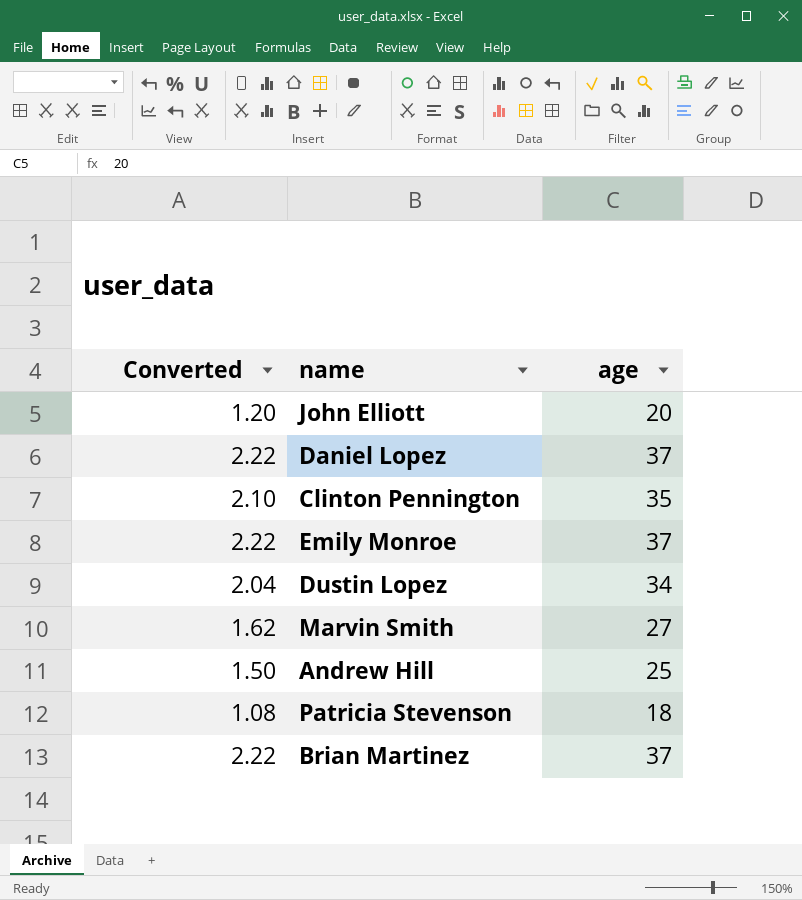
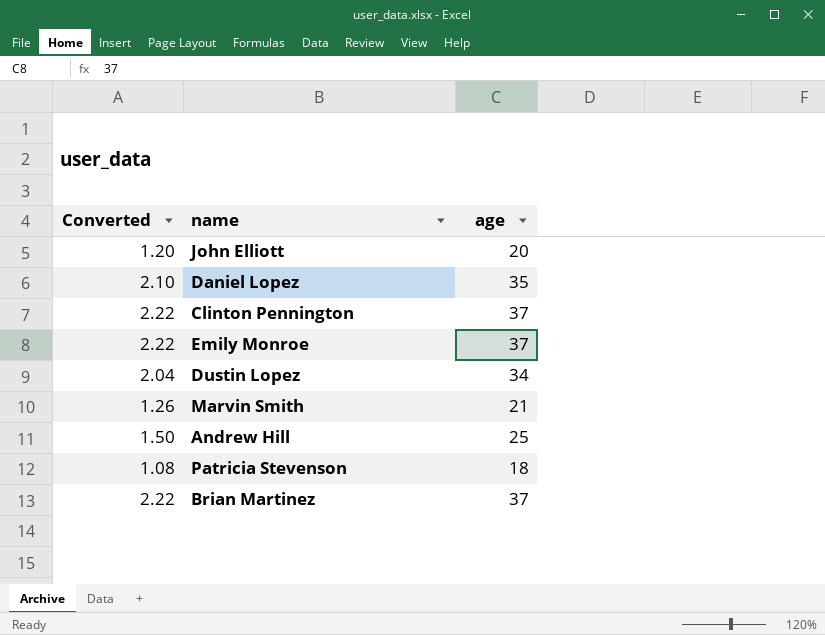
Daniel Lopez | Converted: 2.22 -> 2.10
Daniel Lopez | age: 37 -> 35
Clinton Pennington | Converted: 2.10 -> 2.22
Clinton Pennington | age: 35 -> 37
Marvin Smith | Converted: 1.62 -> 1.26
Marvin Smith | age: 27 -> 21

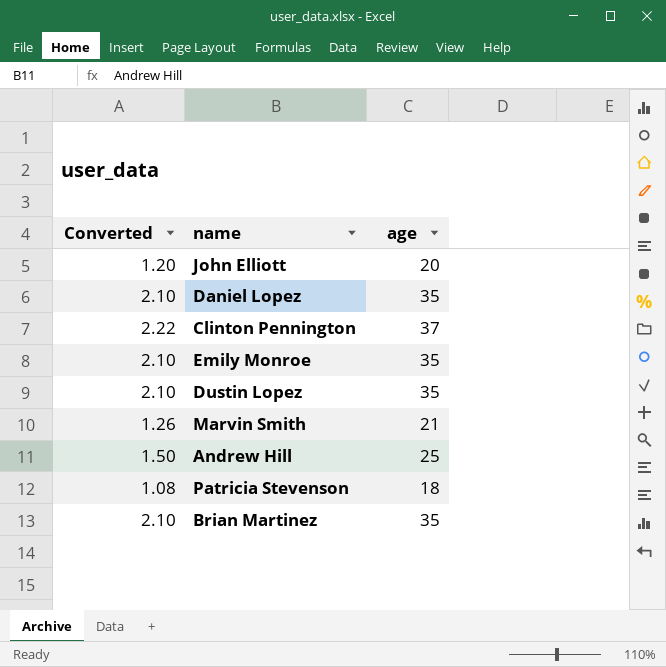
Emily Monroe | Converted: 2.22 -> 2.10
Emily Monroe | age: 37 -> 35
Dustin Lopez | Converted: 2.04 -> 2.10
Dustin Lopez | age: 34 -> 35
Brian Martinez | Converted: 2.22 -> 2.10
Brian Martinez | age: 37 -> 35

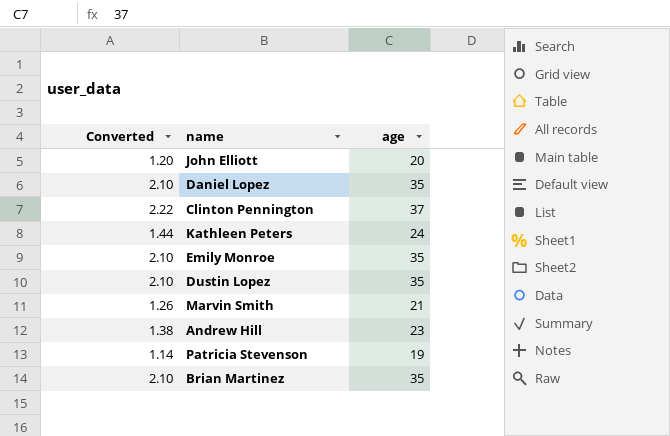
row Kathleen Peters: none -> 1.44 | 24
Andrew Hill | Converted: 1.50 -> 1.38
Andrew Hill | age: 25 -> 23
Patricia Stevenson | Converted: 1.08 -> 1.14
Patricia Stevenson | age: 18 -> 19

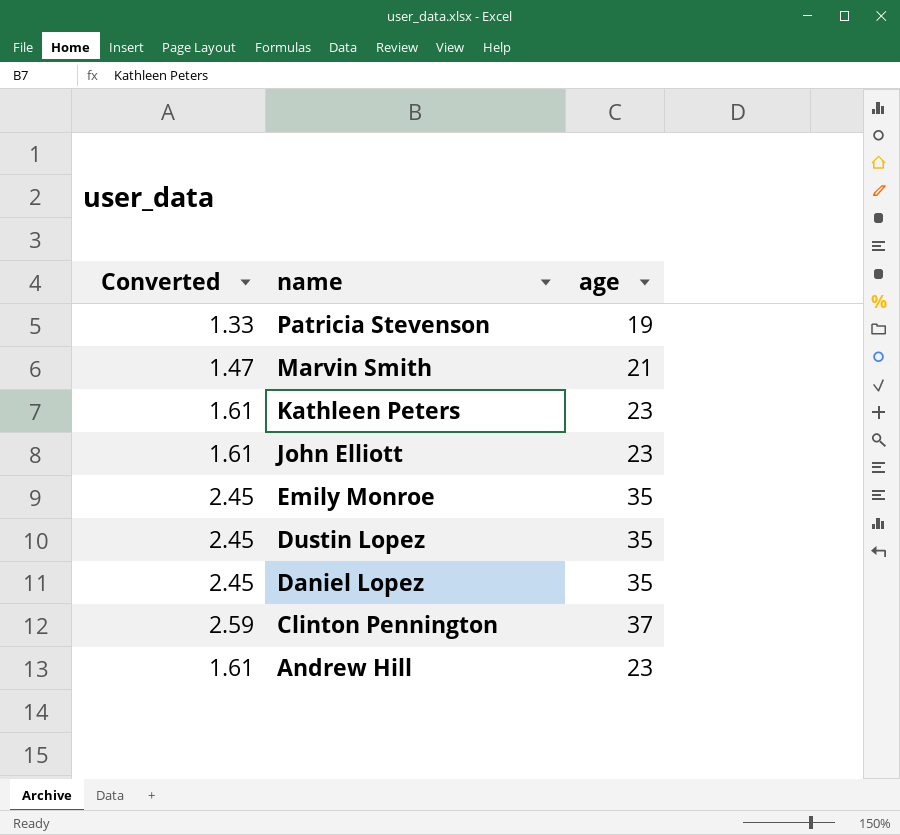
row order: none -> name descending
column Converted | formula: [age] * 0.06 -> [age] * 0.07
row Brian Martinez: 2.10 | 35 -> none
Kathleen Peters | age: 24 -> 23
John Elliott | age: 20 -> 23

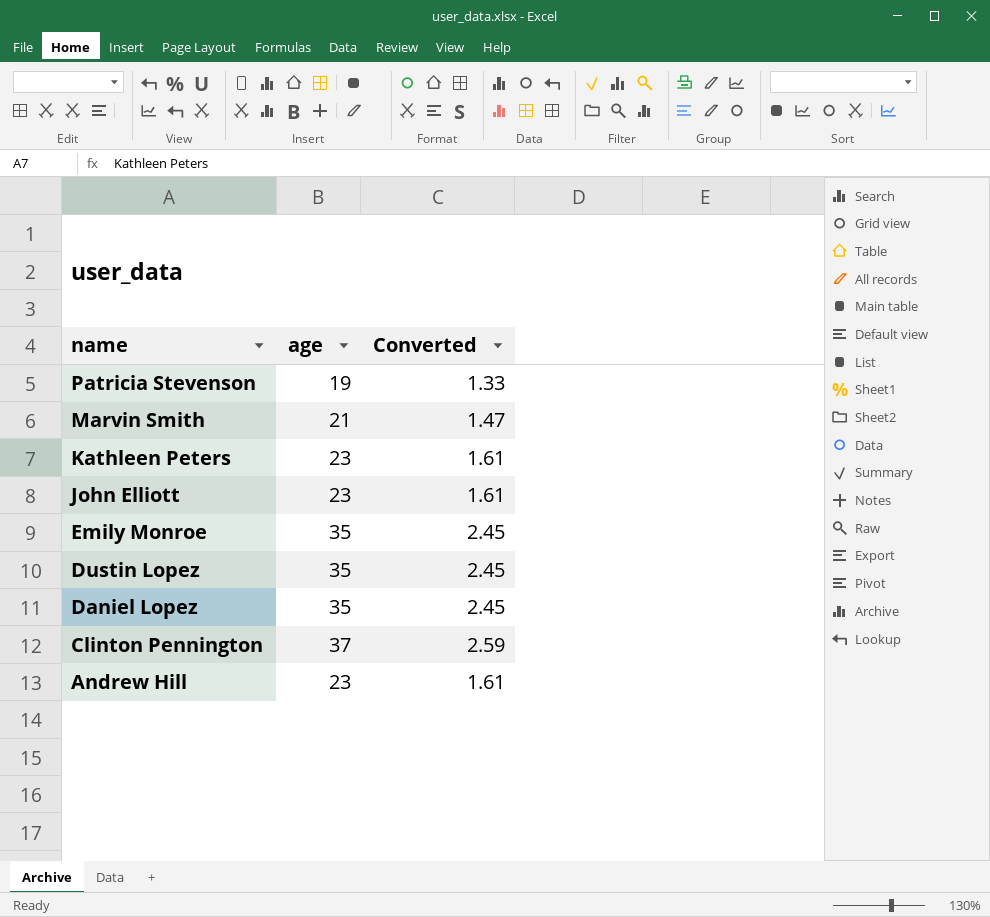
column Converted | position: 1 -> 3

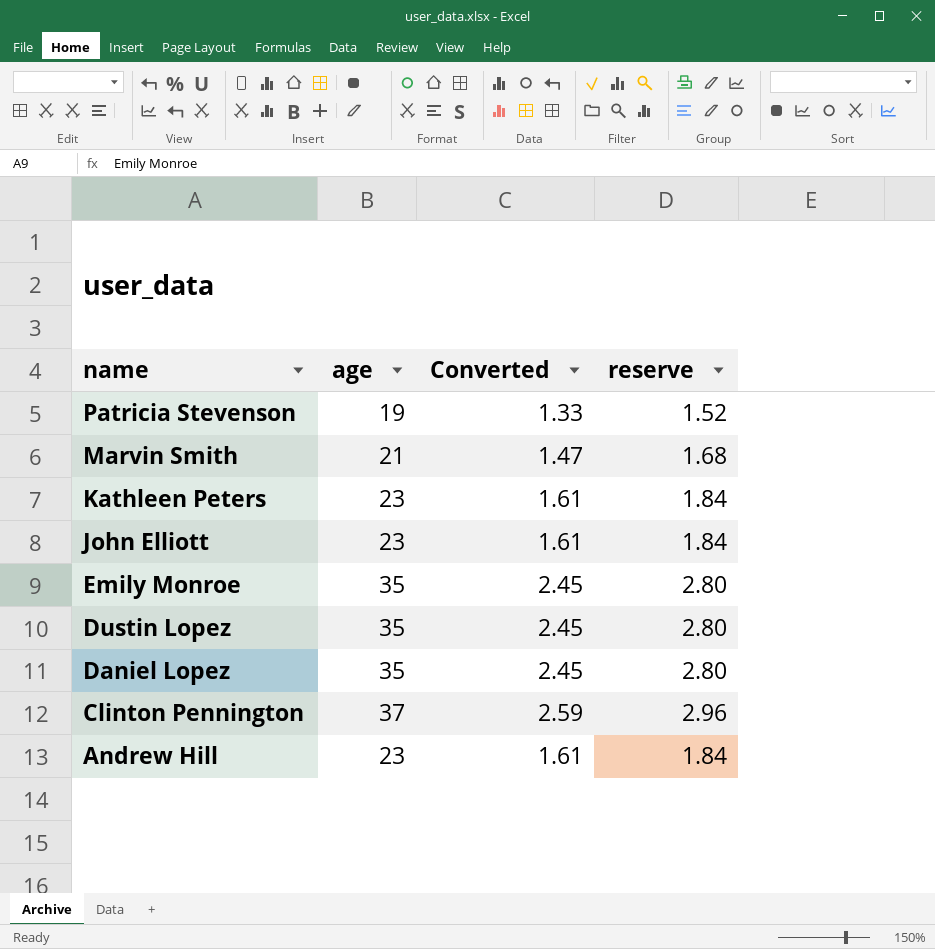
column reserve | formula: none -> [age] * 0.08

